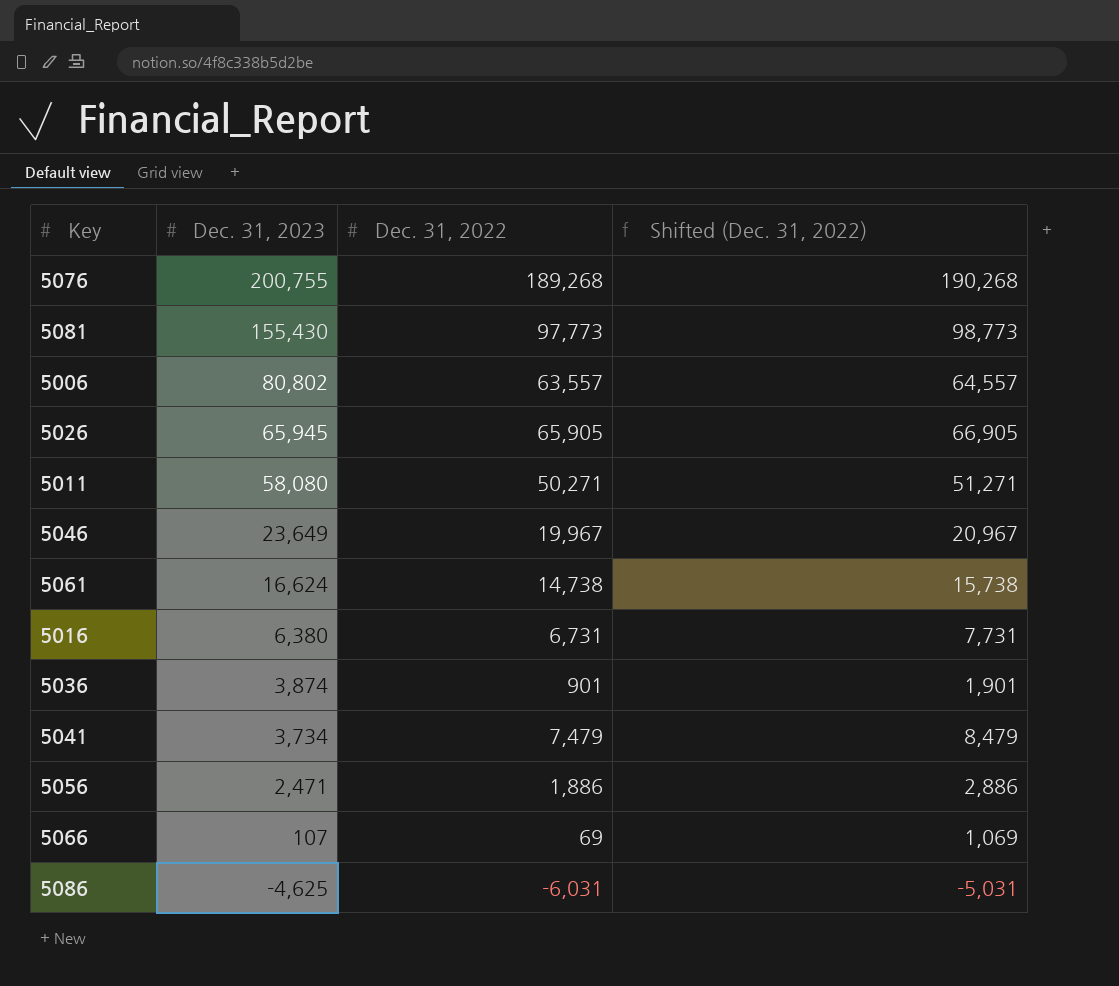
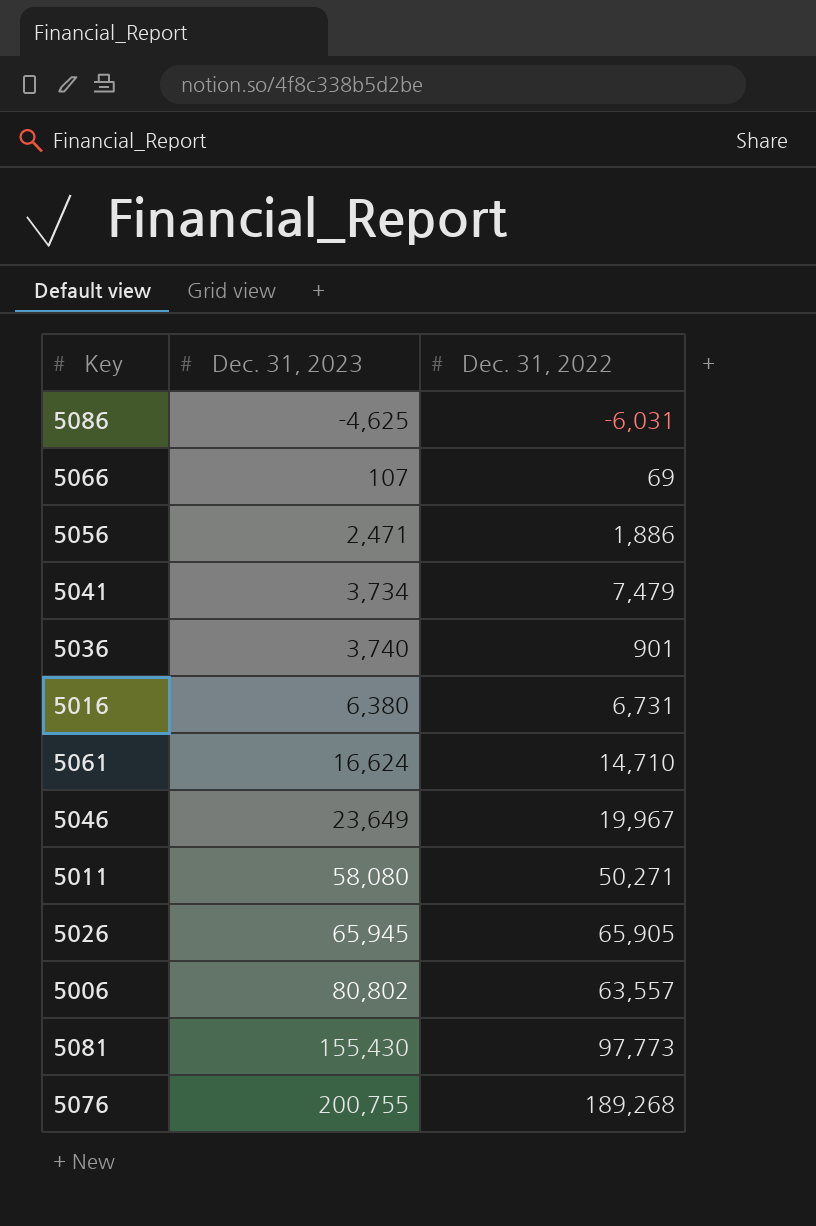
row order: Dec. 31, 2023 descending -> Dec. 31, 2023 ascending
column Shifted (Dec. 31, 2022) | formula: [Dec. 31, 2022] + 1000 -> none
5036 | Dec. 31, 2023: 3,874 -> 3,740
5061 | Dec. 31, 2022: 14,738 -> 14,710

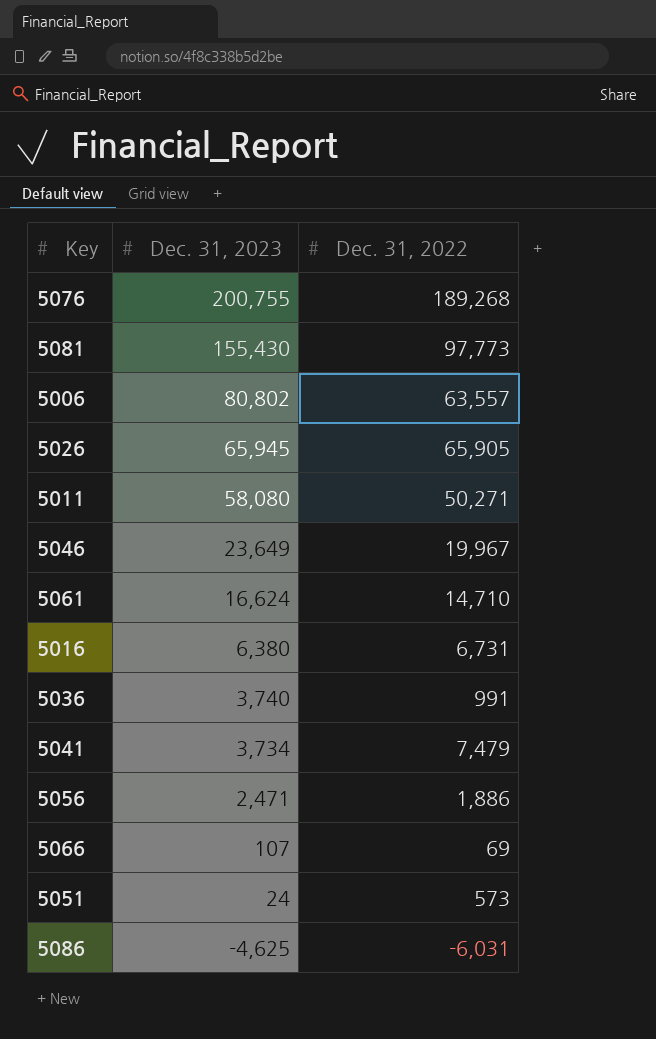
row order: Dec. 31, 2023 ascending -> Dec. 31, 2023 descending
5036 | Dec. 31, 2022: 901 -> 991
row 5051: none -> 24 | 573

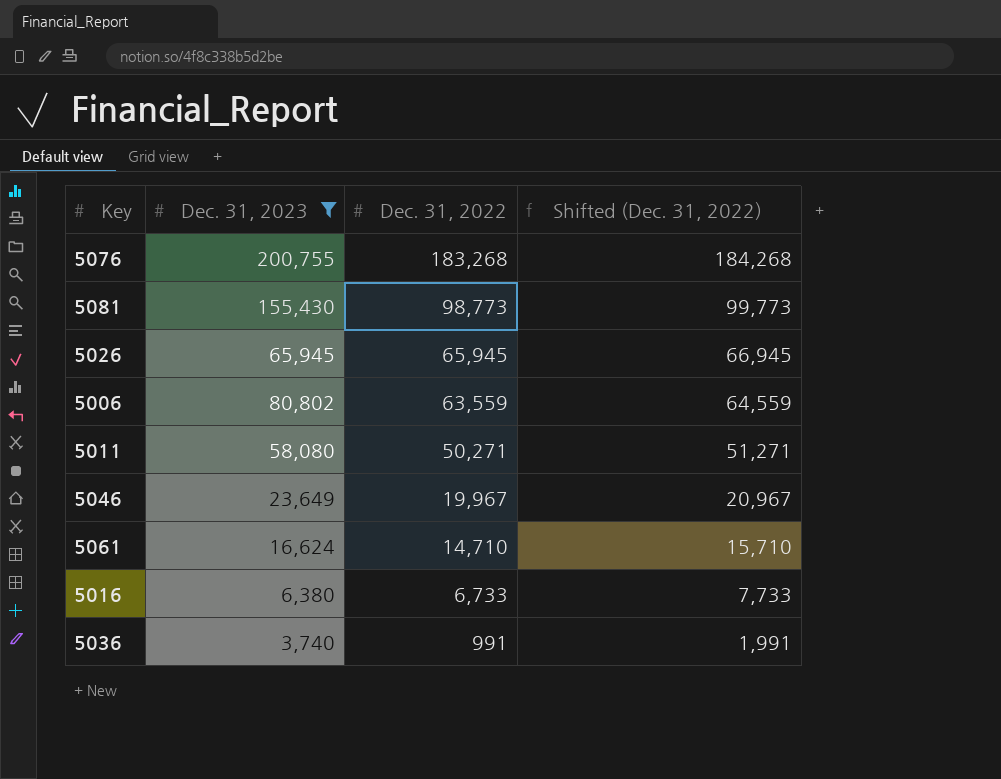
filter: none -> Dec. 31, 2023 >= 3,740
row order: Dec. 31, 2023 descending -> Dec. 31, 2022 descending
column Shifted (Dec. 31, 2022) | formula: none -> [Dec. 31, 2022] + 1000
5076 | Dec. 31, 2022: 189,268 -> 183,268
5081 | Dec. 31, 2022: 97,773 -> 98,773
5026 | Dec. 31, 2022: 65,905 -> 65,945
5006 | Dec. 31, 2022: 63,557 -> 63,559
5016 | Dec. 31, 2022: 6,731 -> 6,733

